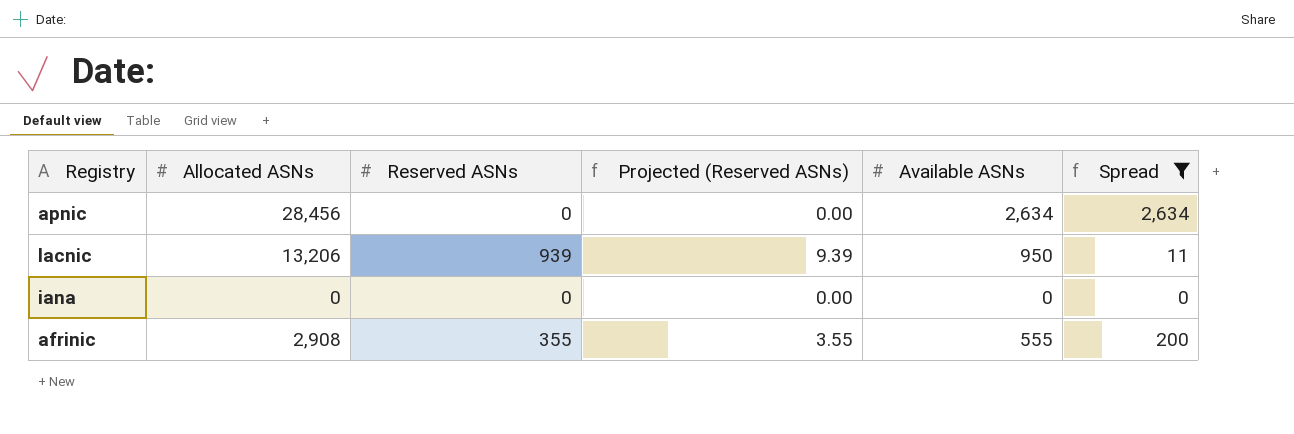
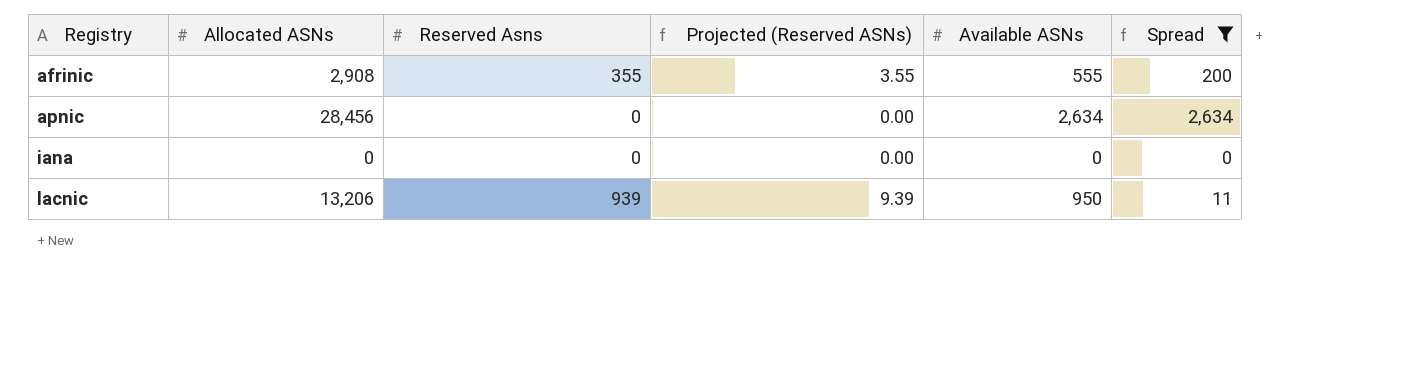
row order: none -> Registry ascending
column name: Reserved ASNs -> Reserved Asns

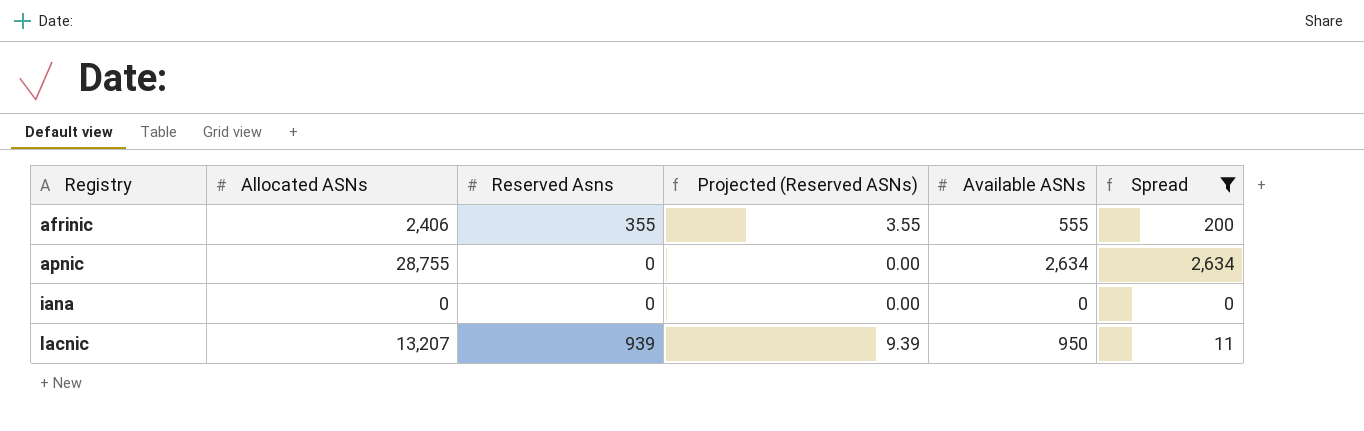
afrinic | Allocated ASNs: 2,908 -> 2,406
apnic | Allocated ASNs: 28,456 -> 28,755
lacnic | Allocated ASNs: 13,206 -> 13,207

